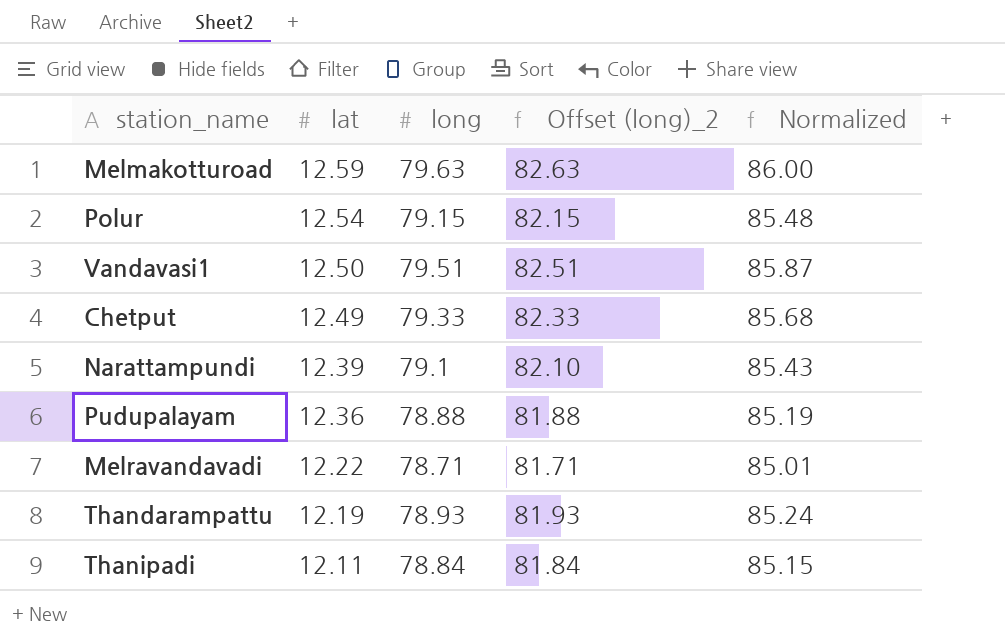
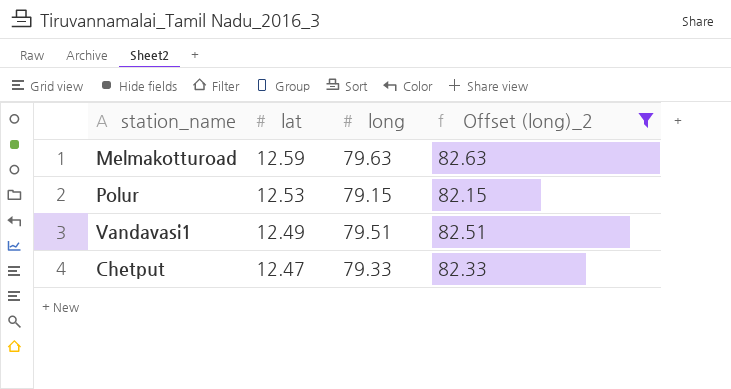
filter: none -> Offset (long)_2 >= 82.15
column Normalized | formula: [long] * 1.08 -> none
Polur | lat: 12.54 -> 12.53
Vandavasi1 | lat: 12.50 -> 12.49
Chetput | lat: 12.49 -> 12.47

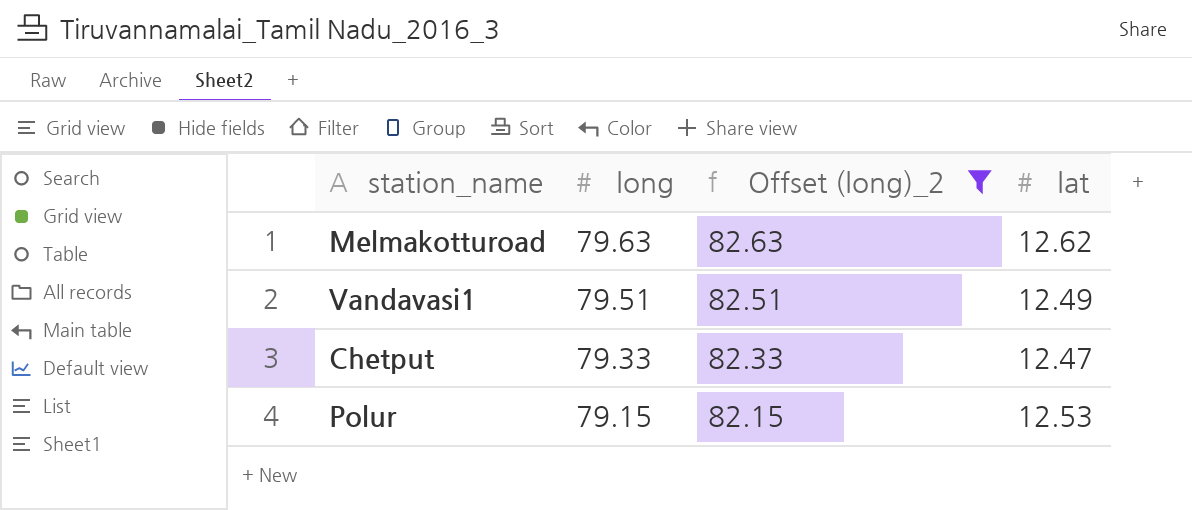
row order: lat descending -> long descending
column lat | position: 2 -> 4
Melmakotturoad | lat: 12.59 -> 12.62

